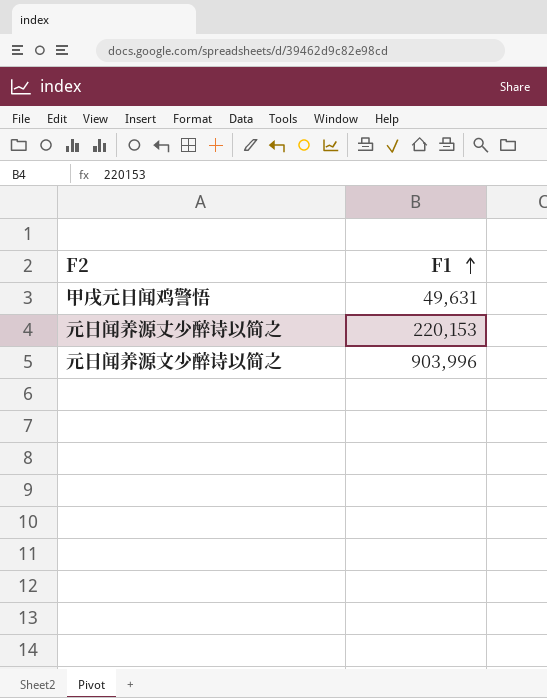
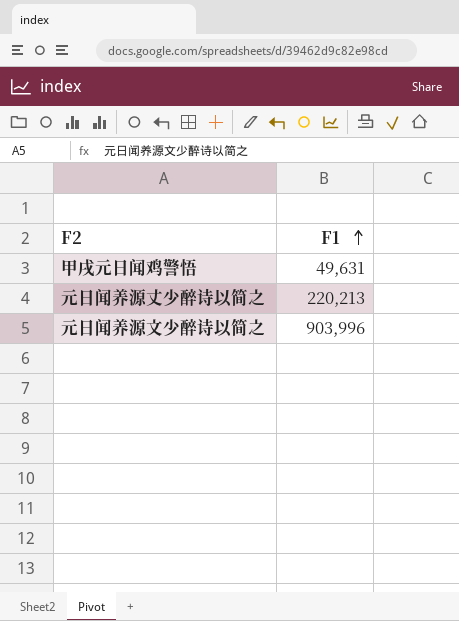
元日闻养源丈少醉诗以简之 | F1: 220,153 -> 220,213

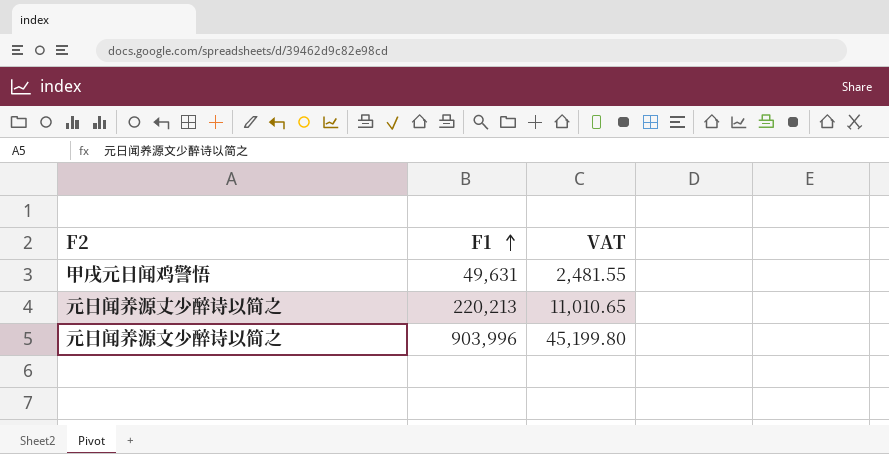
column VAT | formula: none -> [F1] * 0.05

